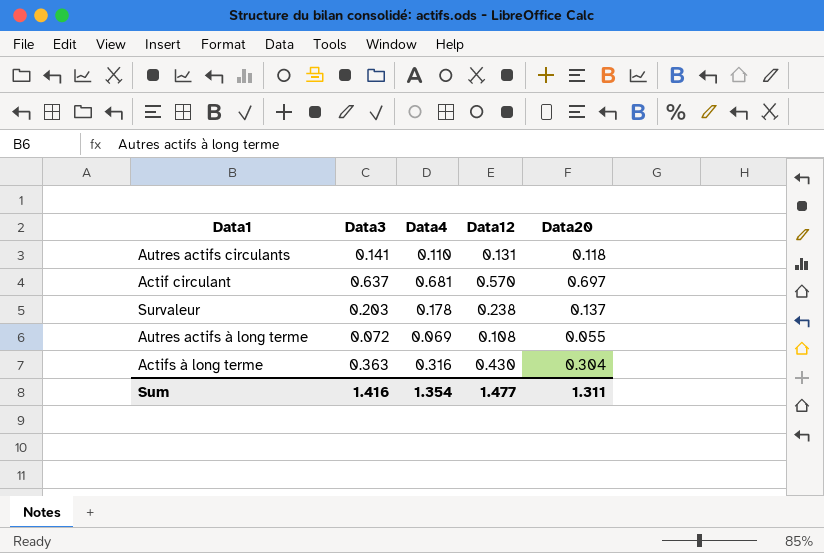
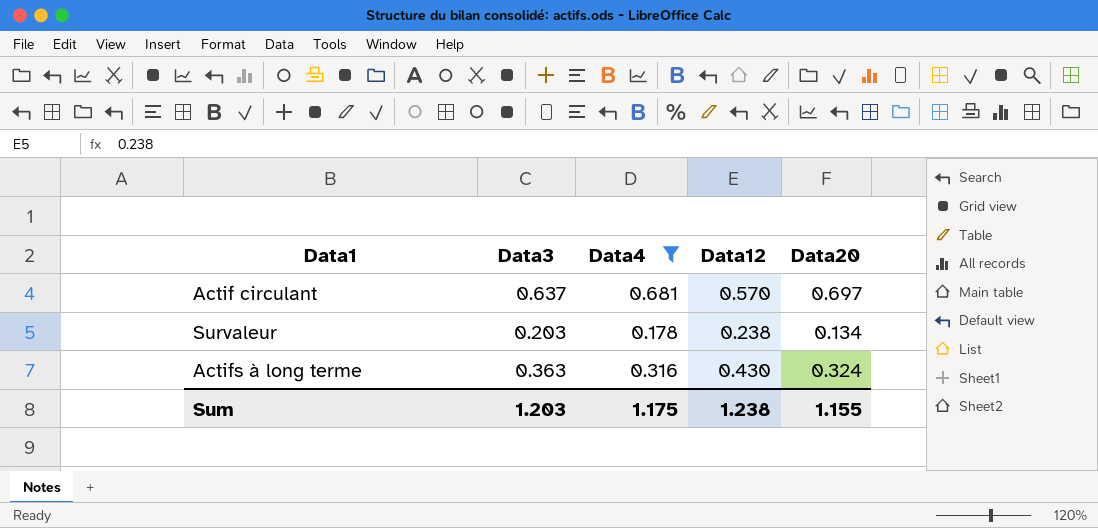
filter: none -> Data4 >= 0.178
Survaleur | Data20: 0.137 -> 0.134
Actifs à long terme | Data20: 0.304 -> 0.324
Sum | Data3: 1.416 -> 1.203
Sum | Data4: 1.354 -> 1.175
Sum | Data12: 1.477 -> 1.238
Sum | Data20: 1.311 -> 1.155

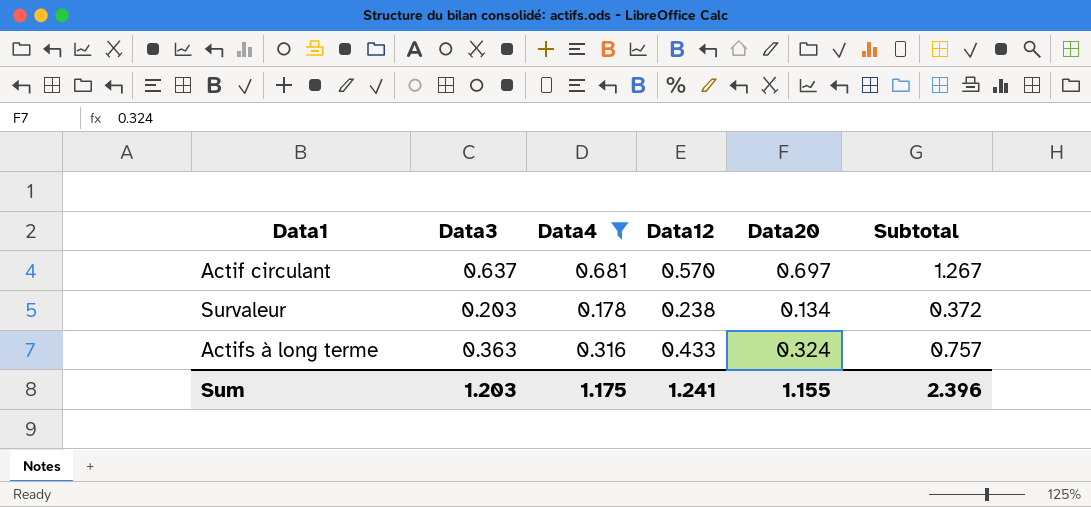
column Subtotal | formula: none -> [Data12] + [Data20]
Actifs à long terme | Data12: 0.430 -> 0.433
Sum | Data12: 1.238 -> 1.241

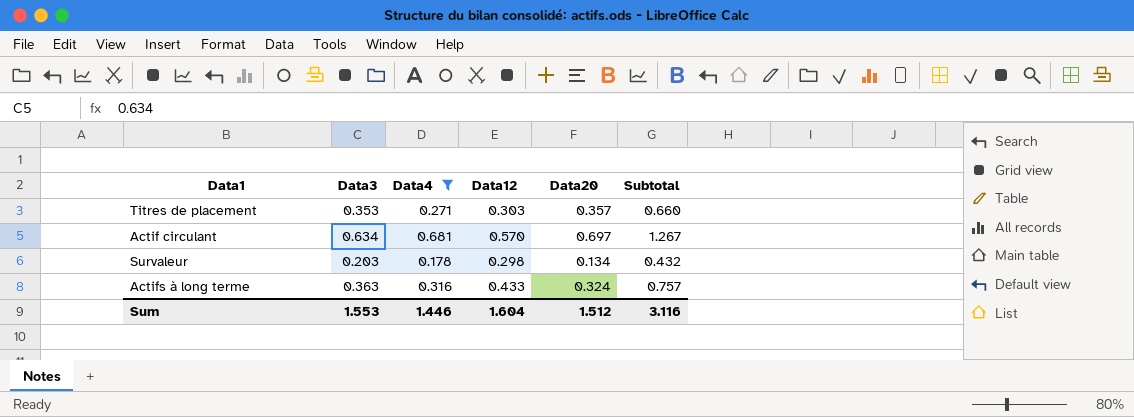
row Titres de placement: none -> 0.353 | 0.271 | 0.303 | 0.357 | 0.660
Actif circulant | Data3: 0.637 -> 0.634
Survaleur | Data12: 0.238 -> 0.298
Survaleur | Subtotal: 0.372 -> 0.432
Sum | Data3: 1.203 -> 1.553
Sum | Data4: 1.175 -> 1.446
Sum | Data12: 1.241 -> 1.604
Sum | Data20: 1.155 -> 1.512
Sum | Subtotal: 2.396 -> 3.116

